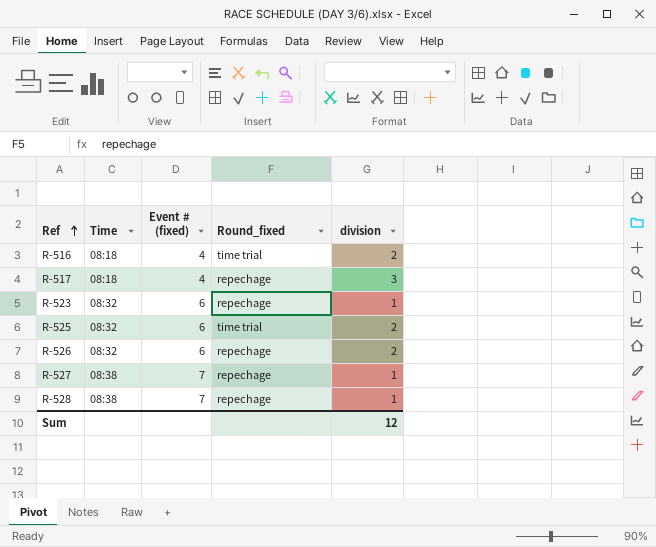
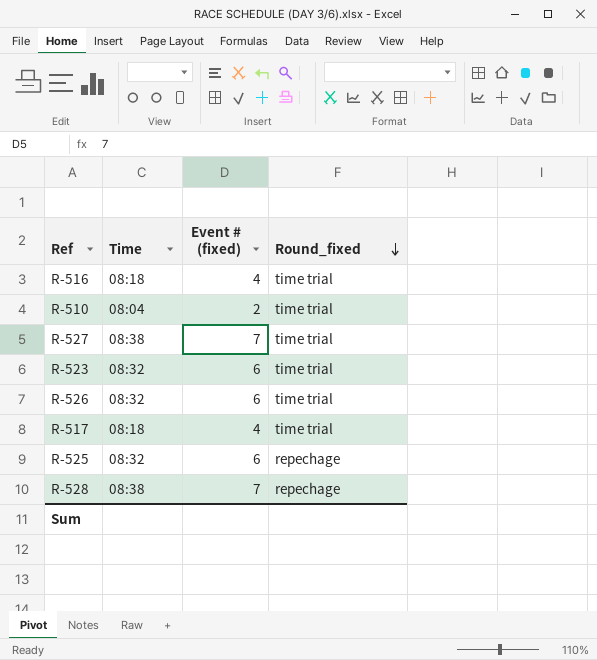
row order: Ref ascending -> Round_fixed descending
column division | position: 5 -> none
row R-510: none -> 08:04 | 2 | time trial
R-527 | Round_fixed: repechage -> time trial
R-523 | Round_fixed: repechage -> time trial
R-526 | Round_fixed: repechage -> time trial
R-517 | Round_fixed: repechage -> time trial
R-525 | Round_fixed: time trial -> repechage

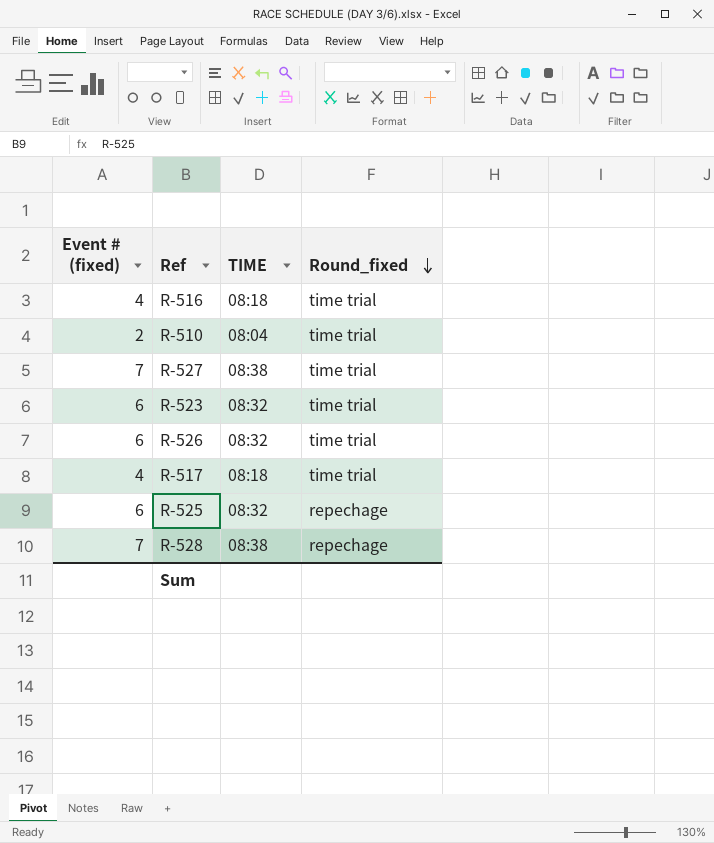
column Event # (fixed) | position: 3 -> 1
column name: Time -> TIME

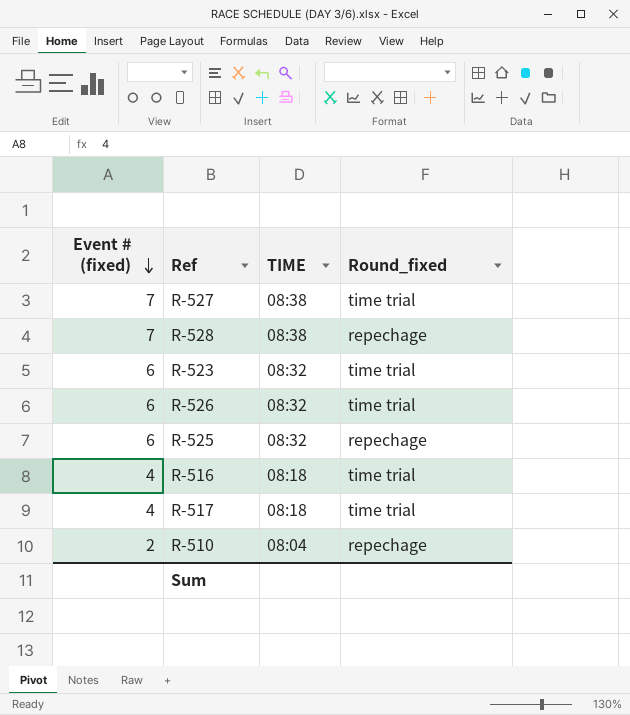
row order: Round_fixed descending -> Event # (fixed) descending
R-510 | Round_fixed: time trial -> repechage

